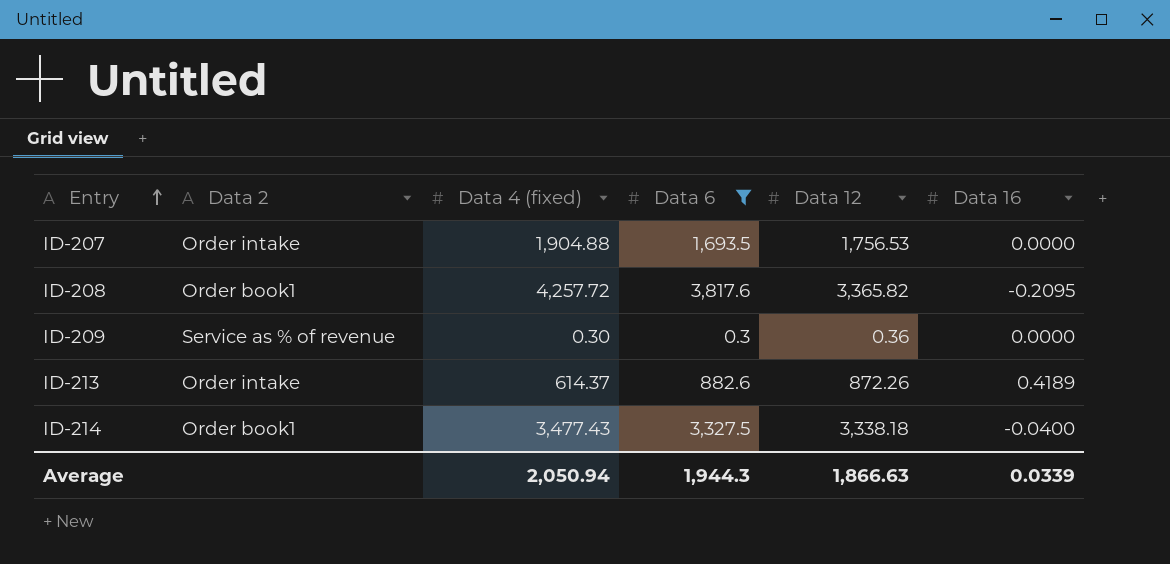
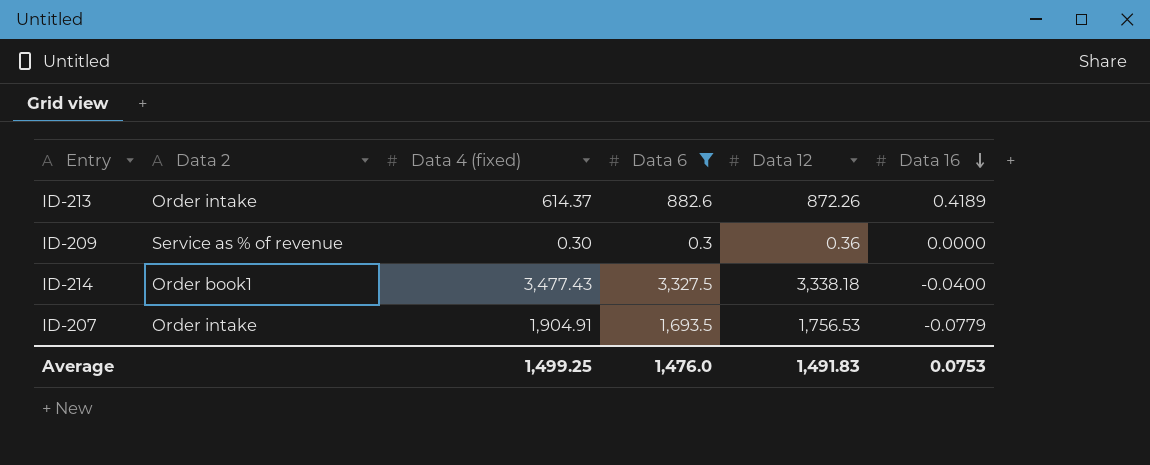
row order: Entry ascending -> Data 16 descending
row ID-208: Order book1 | 4,257.72 | 3,817.6 | 3,365.82 | -0.2095 -> none
ID-207 | Data 4 (fixed): 1,904.88 -> 1,904.91
ID-207 | Data 16: 0.0000 -> -0.0779
Average | Data 4 (fixed): 2,050.94 -> 1,499.25
Average | Data 6: 1,944.3 -> 1,476.0
Average | Data 12: 1,866.63 -> 1,491.83
Average | Data 16: 0.0339 -> 0.0753

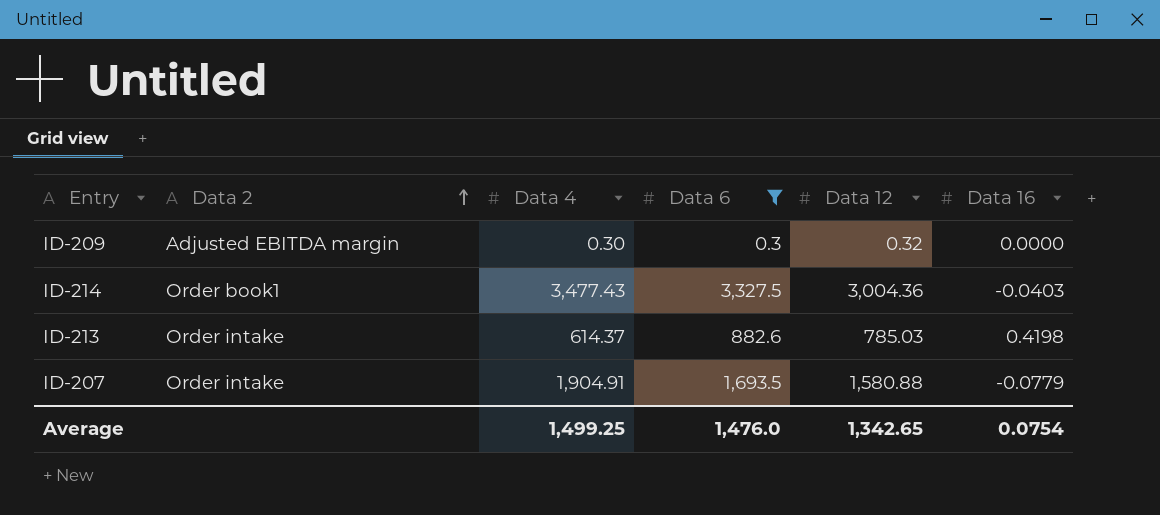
row order: Data 16 descending -> Data 2 ascending
column name: Data 4 (fixed) -> Data 4
ID-209 | Data 2: Service as % of revenue -> Adjusted EBITDA margin
ID-209 | Data 12: 0.36 -> 0.32
ID-214 | Data 12: 3,338.18 -> 3,004.36
ID-214 | Data 16: -0.0400 -> -0.0403
ID-213 | Data 12: 872.26 -> 785.03
ID-213 | Data 16: 0.4189 -> 0.4198
ID-207 | Data 12: 1,756.53 -> 1,580.88
Average | Data 12: 1,491.83 -> 1,342.65
Average | Data 16: 0.0753 -> 0.0754

